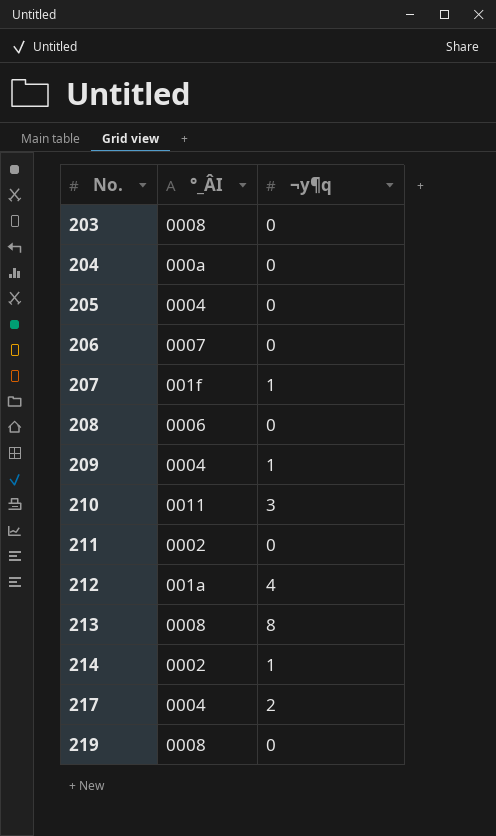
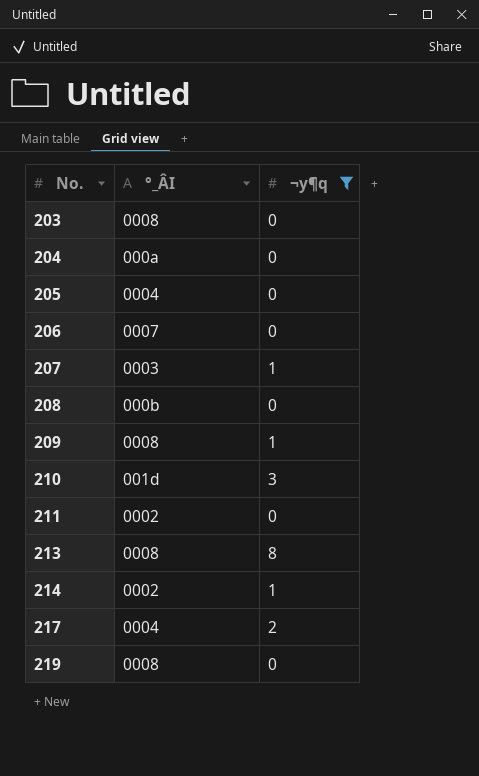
filter: none -> ¬y¶q != 4
207 | °_ÂI: 001f -> 0003
208 | °_ÂI: 0006 -> 000b
209 | °_ÂI: 0004 -> 0008
210 | °_ÂI: 0011 -> 001d

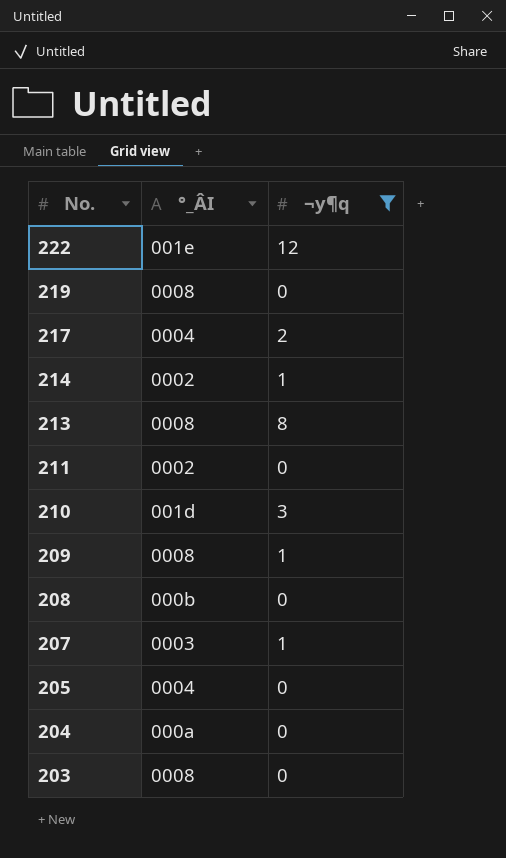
row order: No. ascending -> No. descending
row 206: 0007 | 0 -> none
row 222: none -> 001e | 12

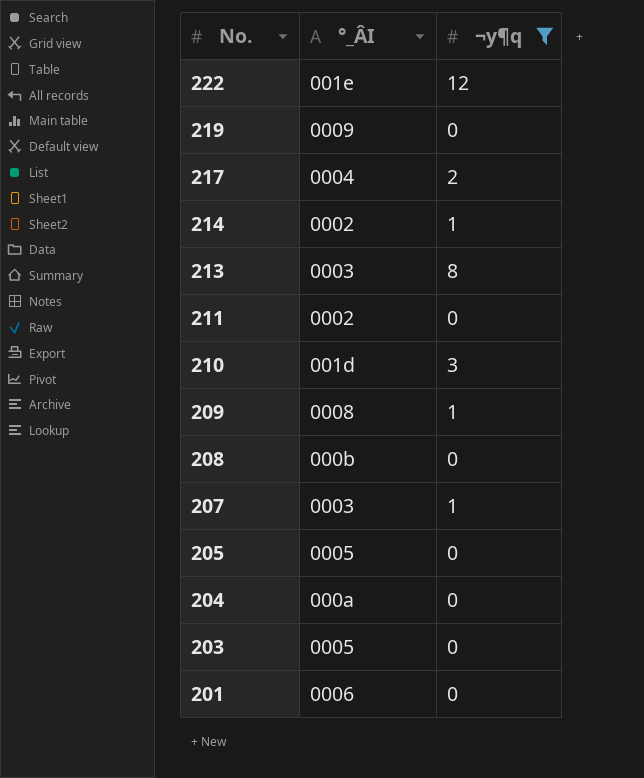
219 | °_ÂI: 0008 -> 0009
213 | °_ÂI: 0008 -> 0003
205 | °_ÂI: 0004 -> 0005
203 | °_ÂI: 0008 -> 0005
row 201: none -> 0006 | 0

